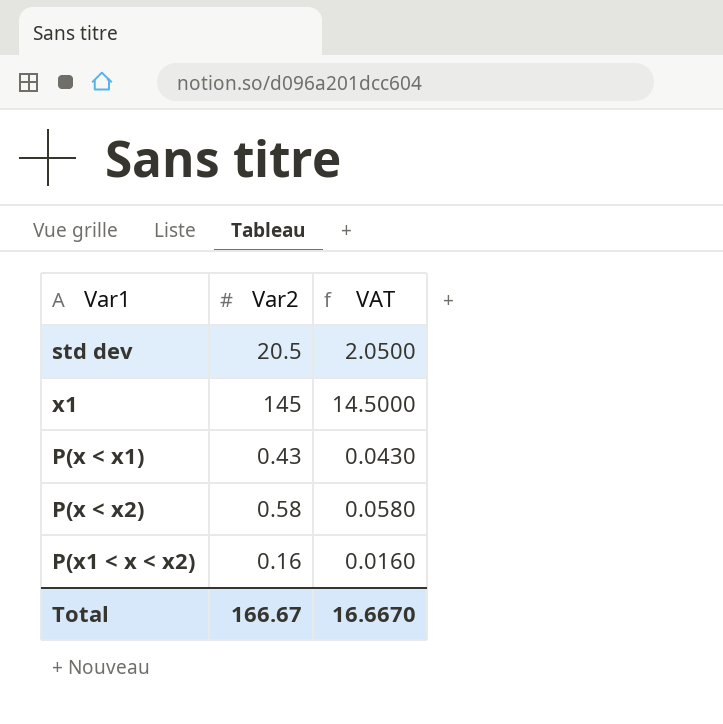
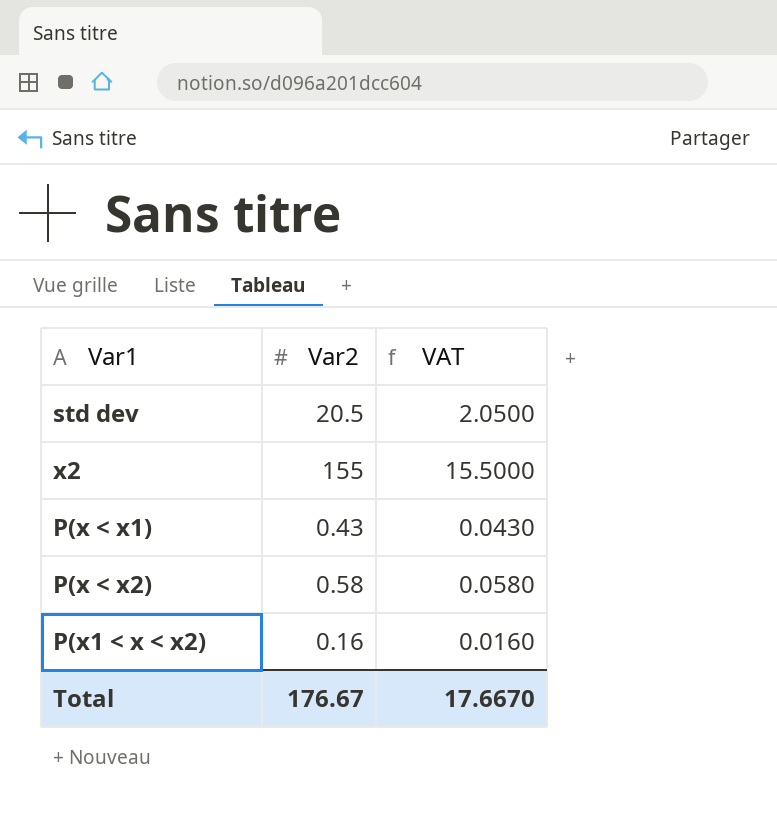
row x1: 145 | 14.5000 -> none
row x2: none -> 155 | 15.5000
Total | Var2: 166.67 -> 176.67
Total | VAT: 16.6670 -> 17.6670

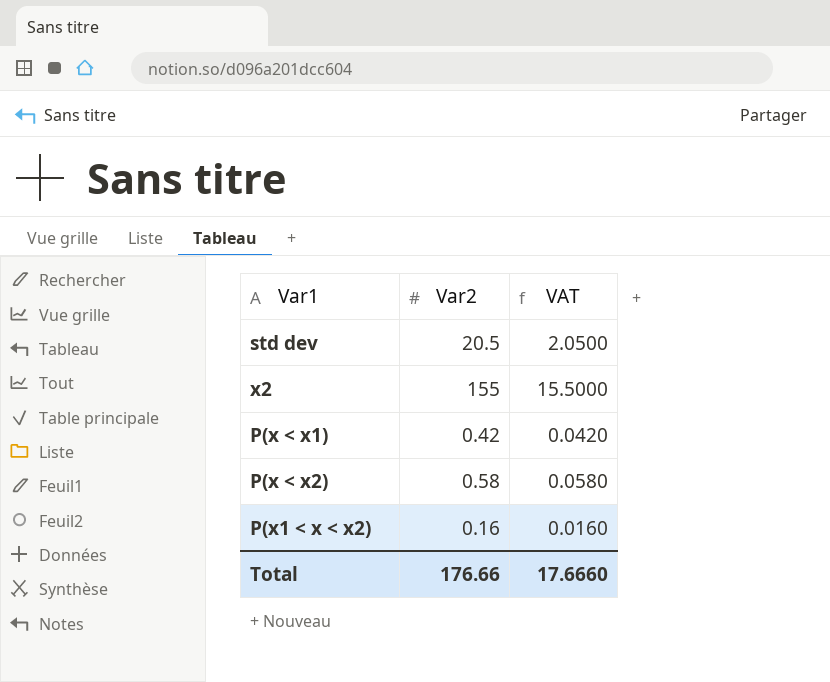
P(x < x1) | Var2: 0.43 -> 0.42
P(x < x1) | VAT: 0.0430 -> 0.0420
Total | Var2: 176.67 -> 176.66
Total | VAT: 17.6670 -> 17.6660

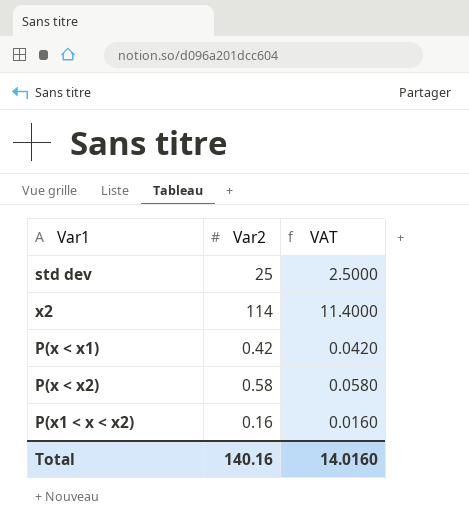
std dev | Var2: 20.5 -> 25
std dev | VAT: 2.0500 -> 2.5000
x2 | Var2: 155 -> 114
x2 | VAT: 15.5000 -> 11.4000
Total | Var2: 176.66 -> 140.16
Total | VAT: 17.6660 -> 14.0160

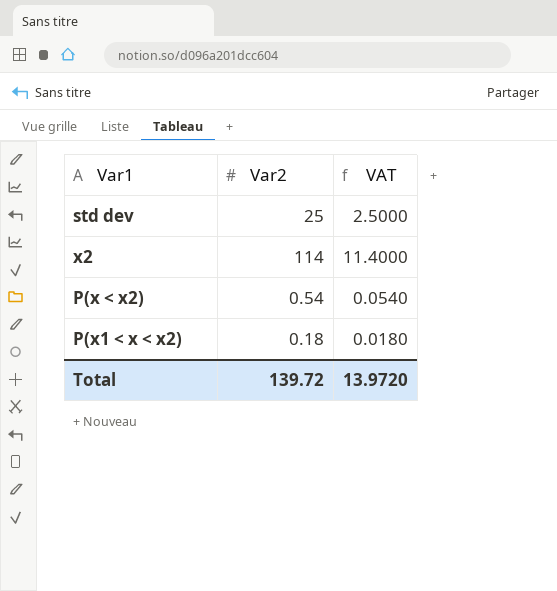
row P(x < x1): 0.42 | 0.0420 -> none
P(x < x2) | Var2: 0.58 -> 0.54
P(x < x2) | VAT: 0.0580 -> 0.0540
P(x1 < x < x2) | Var2: 0.16 -> 0.18
P(x1 < x < x2) | VAT: 0.0160 -> 0.0180
Total | Var2: 140.16 -> 139.72
Total | VAT: 14.0160 -> 13.9720

